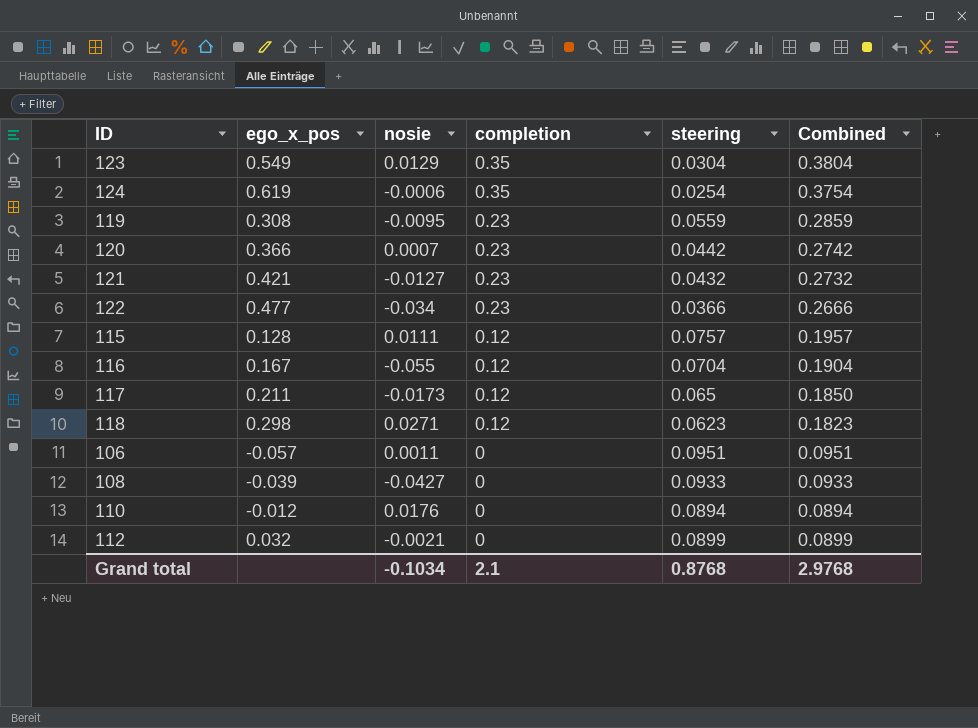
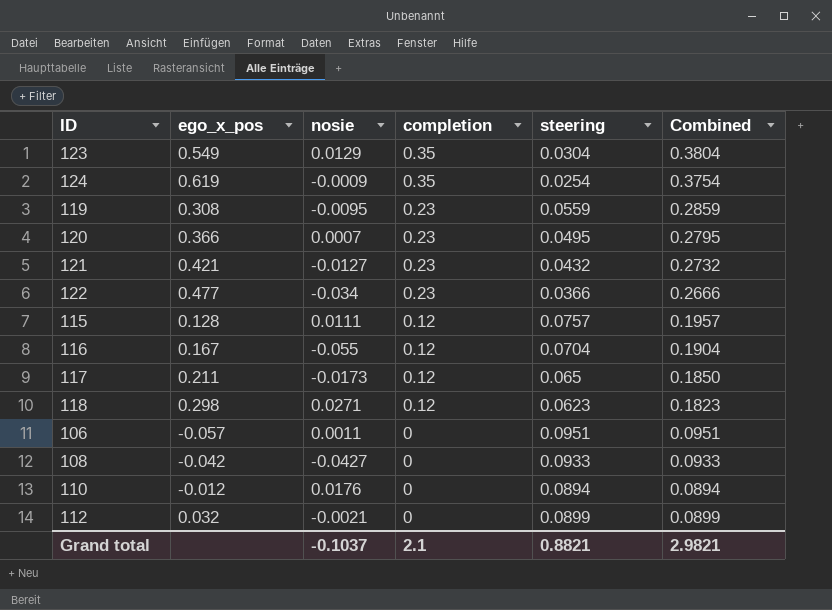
124 | nosie: -0.0006 -> -0.0009
120 | steering: 0.0442 -> 0.0495
120 | Combined: 0.2742 -> 0.2795
108 | ego_x_pos: -0.039 -> -0.042
Grand total | nosie: -0.1034 -> -0.1037
Grand total | steering: 0.8768 -> 0.8821
Grand total | Combined: 2.9768 -> 2.9821

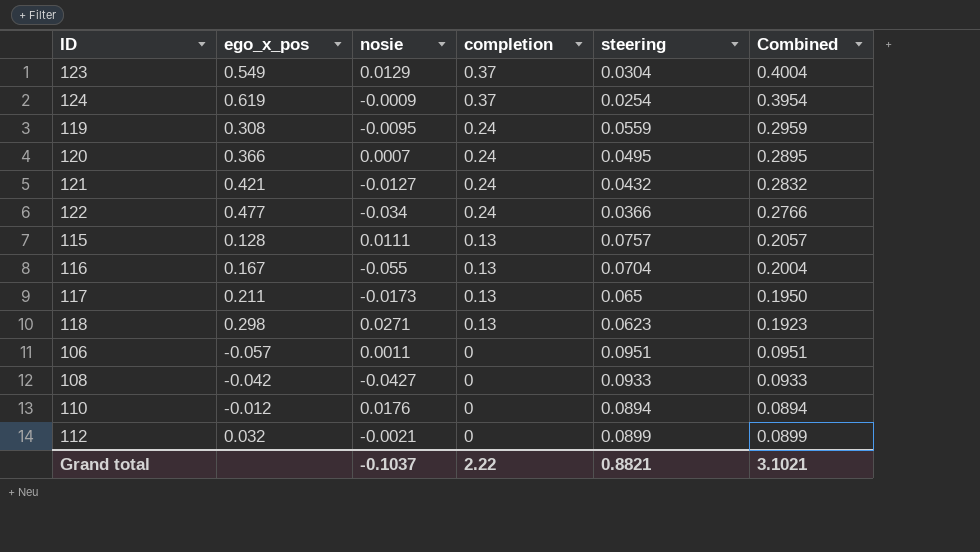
123 | completion: 0.35 -> 0.37
123 | Combined: 0.3804 -> 0.4004
124 | completion: 0.35 -> 0.37
124 | Combined: 0.3754 -> 0.3954
119 | completion: 0.23 -> 0.24
119 | Combined: 0.2859 -> 0.2959
120 | completion: 0.23 -> 0.24
120 | Combined: 0.2795 -> 0.2895
121 | completion: 0.23 -> 0.24
121 | Combined: 0.2732 -> 0.2832
122 | completion: 0.23 -> 0.24
122 | Combined: 0.2666 -> 0.2766
115 | completion: 0.12 -> 0.13
115 | Combined: 0.1957 -> 0.2057
116 | completion: 0.12 -> 0.13
116 | Combined: 0.1904 -> 0.2004
117 | completion: 0.12 -> 0.13
117 | Combined: 0.1850 -> 0.1950
118 | completion: 0.12 -> 0.13
118 | Combined: 0.1823 -> 0.1923
Grand total | completion: 2.1 -> 2.22
Grand total | Combined: 2.9821 -> 3.1021

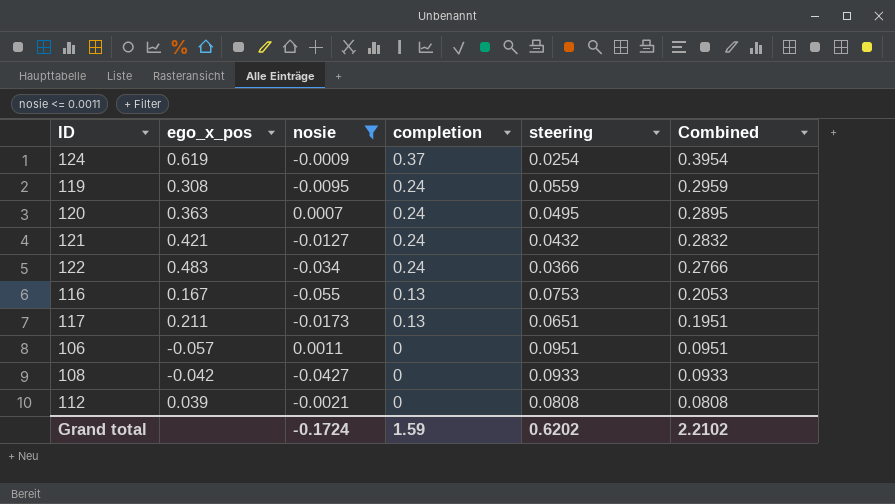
filter: none -> nosie <= 0.0011
120 | ego_x_pos: 0.366 -> 0.363
122 | ego_x_pos: 0.477 -> 0.483
116 | steering: 0.0704 -> 0.0753
116 | Combined: 0.2004 -> 0.2053
117 | steering: 0.065 -> 0.0651
117 | Combined: 0.1950 -> 0.1951
112 | ego_x_pos: 0.032 -> 0.039
112 | steering: 0.0899 -> 0.0808
112 | Combined: 0.0899 -> 0.0808
Grand total | nosie: -0.1037 -> -0.1724
Grand total | completion: 2.22 -> 1.59
Grand total | steering: 0.8821 -> 0.6202
Grand total | Combined: 3.1021 -> 2.2102

